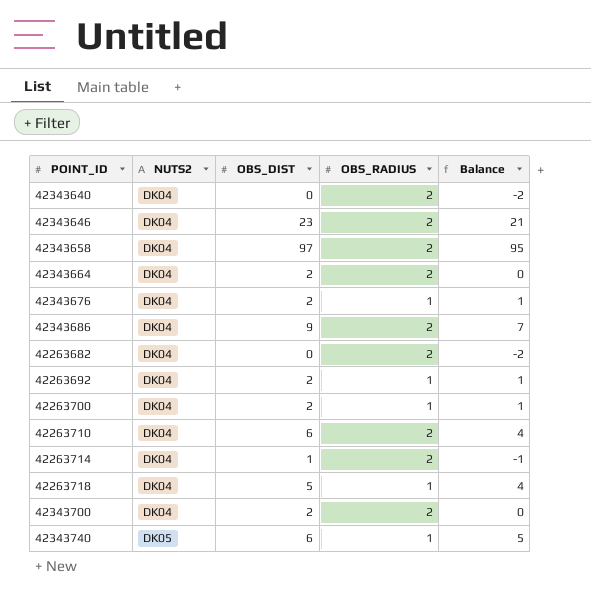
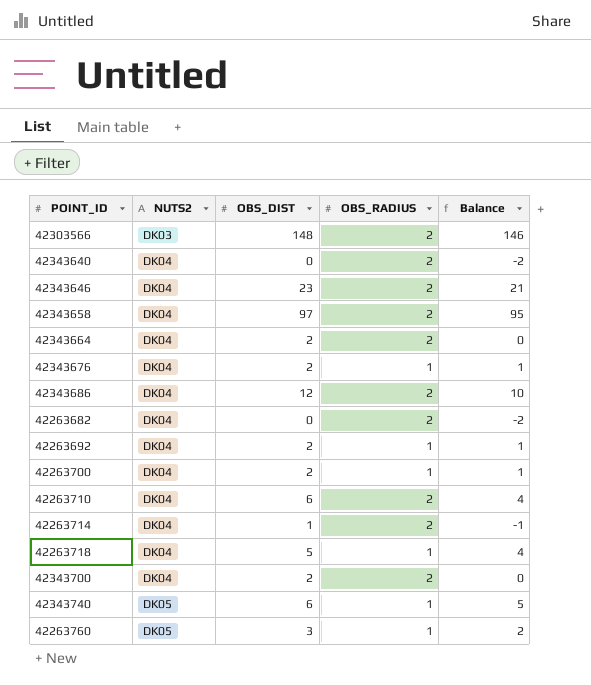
row 42303566: none -> DK03 | 148 | 2 | 146
42343686 | OBS_DIST: 9 -> 12
42343686 | Balance: 7 -> 10
row 42263760: none -> DK05 | 3 | 1 | 2

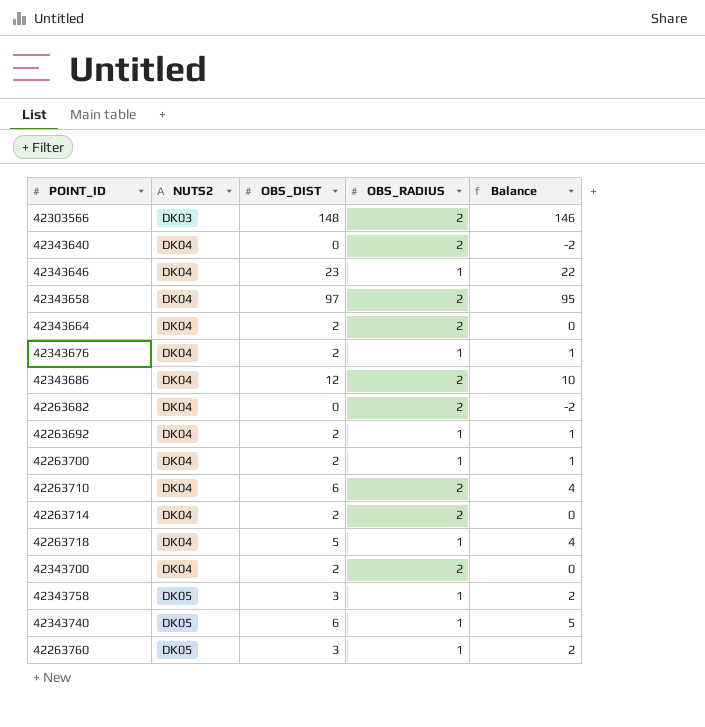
42343646 | OBS_RADIUS: 2 -> 1
42343646 | Balance: 21 -> 22
42263714 | OBS_DIST: 1 -> 2
42263714 | Balance: -1 -> 0
row 42343758: none -> DK05 | 3 | 1 | 2

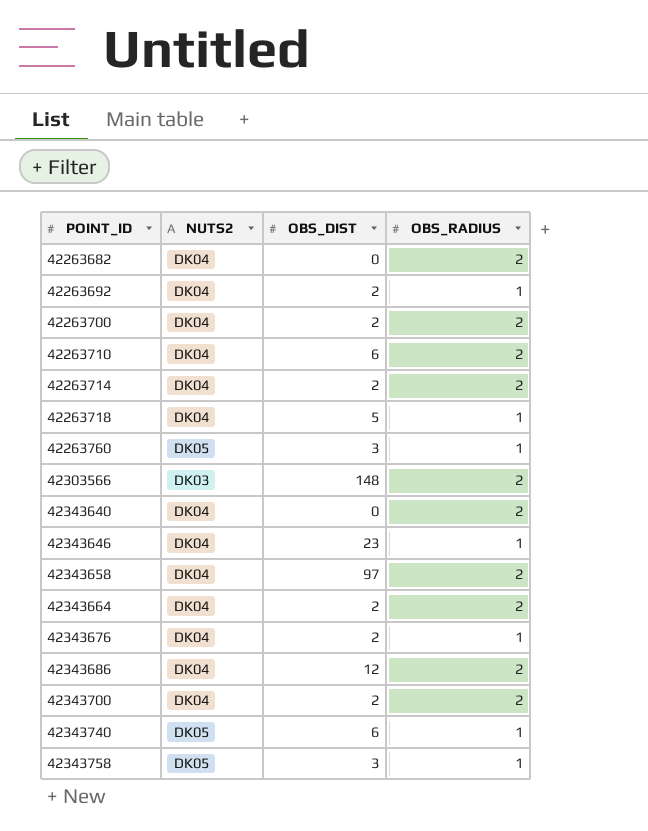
row order: NUTS2 ascending -> POINT_ID ascending
column Balance | formula: [OBS_DIST] - [OBS_RADIUS] -> none
42263700 | OBS_RADIUS: 1 -> 2

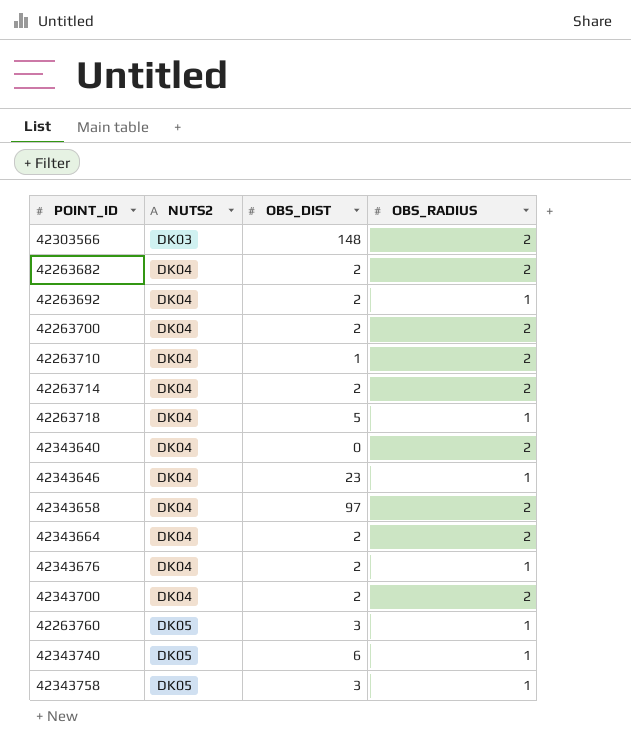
row order: POINT_ID ascending -> NUTS2 ascending
row 42343686: DK04 | 12 | 2 -> none
42263682 | OBS_DIST: 0 -> 2
42263710 | OBS_DIST: 6 -> 1

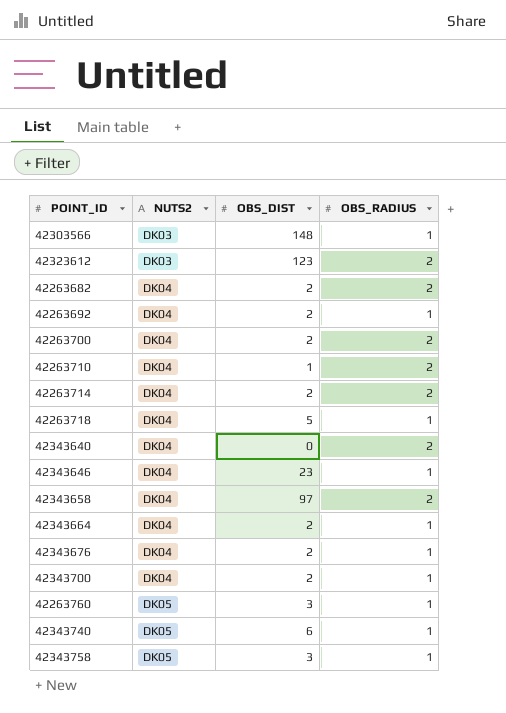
42303566 | OBS_RADIUS: 2 -> 1
row 42323612: none -> DK03 | 123 | 2
42343664 | OBS_RADIUS: 2 -> 1
42343700 | OBS_RADIUS: 2 -> 1

